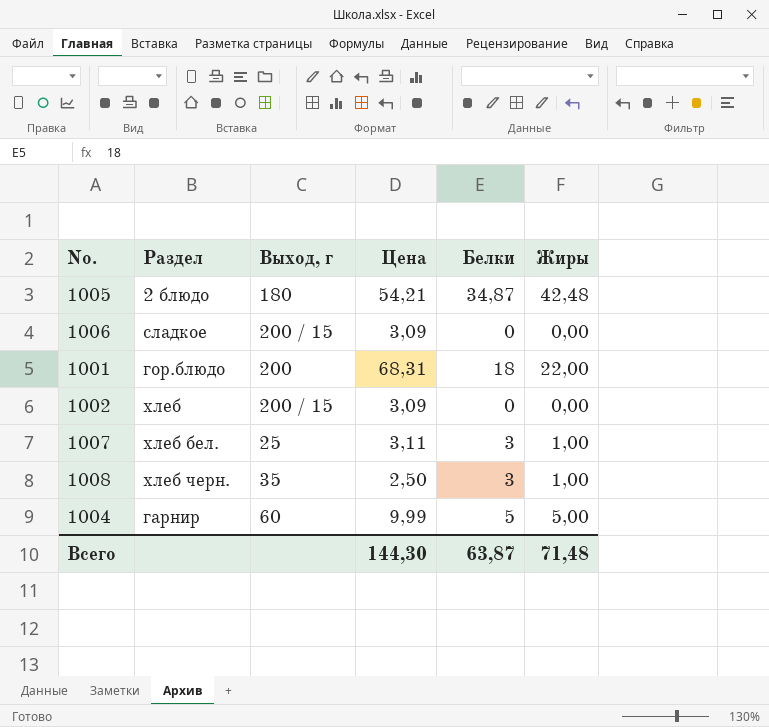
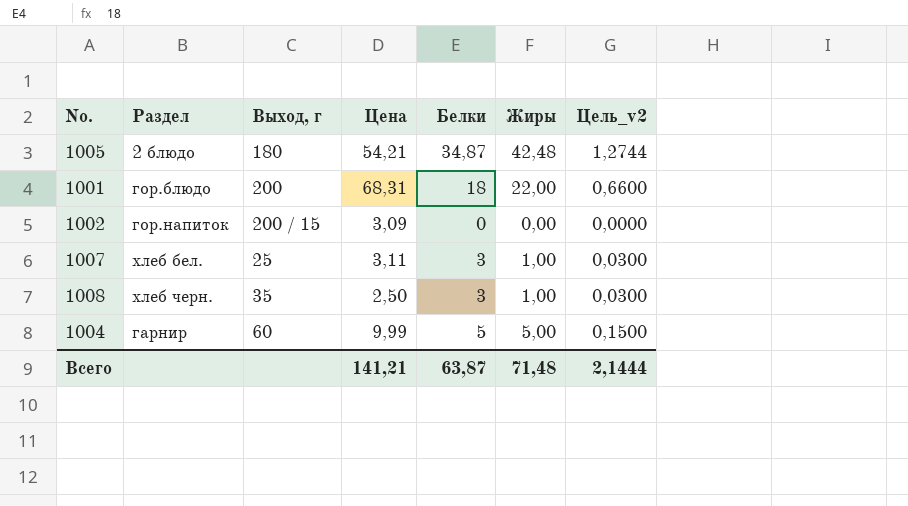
column Цель_v2 | formula: none -> [Жиры] * 0,03
row 1006: сладкое | 200 / 15 | 3,09 | 0 | 0,00 -> none
1002 | Раздел: хлеб -> гор.напиток
Всего | Цена: 144,30 -> 141,21

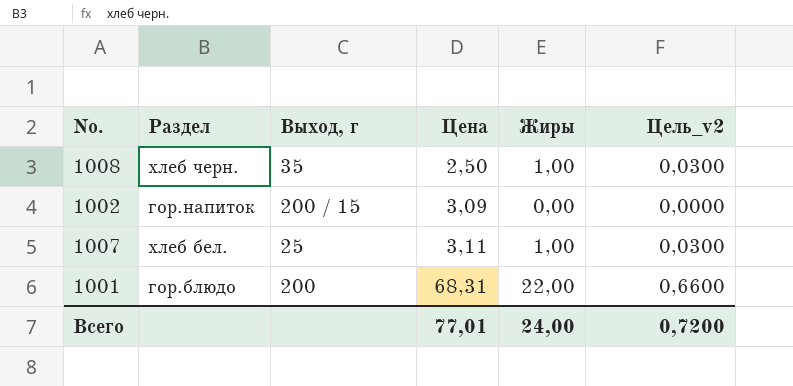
row order: none -> Цена ascending
column Белки | position: 5 -> none
row 1005: 2 блюдо | 180 | 54,21 | 34,87 | 42,48 | 1,2744 -> none
row 1004: гарнир | 60 | 9,99 | 5 | 5,00 | 0,1500 -> none
Всего | Цена: 141,21 -> 77,01
Всего | Жиры: 71,48 -> 24,00
Всего | Цель_v2: 2,1444 -> 0,7200

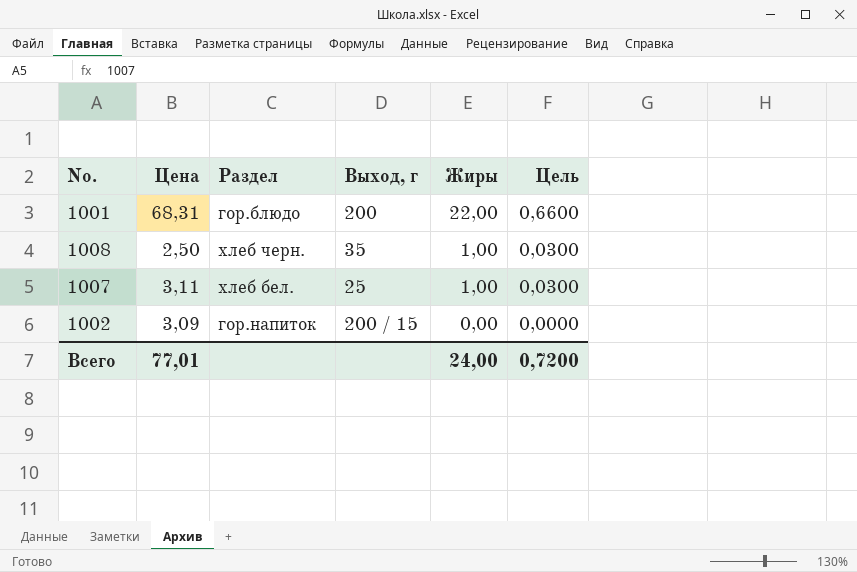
row order: Цена ascending -> Жиры descending
column Цена | position: 4 -> 2
column name: Цель_v2 -> Цель

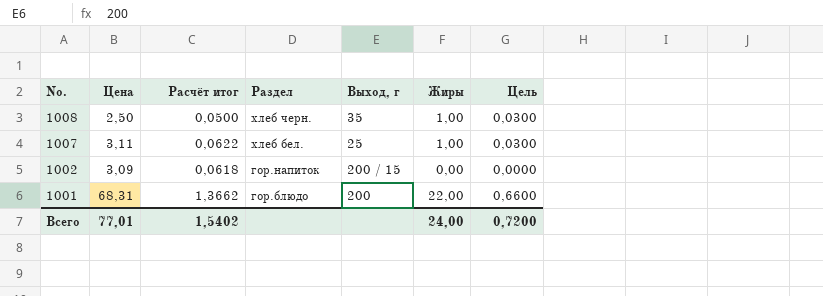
row order: Жиры descending -> No. descending
column Расчёт итог | formula: none -> [Цена] * 0,02

